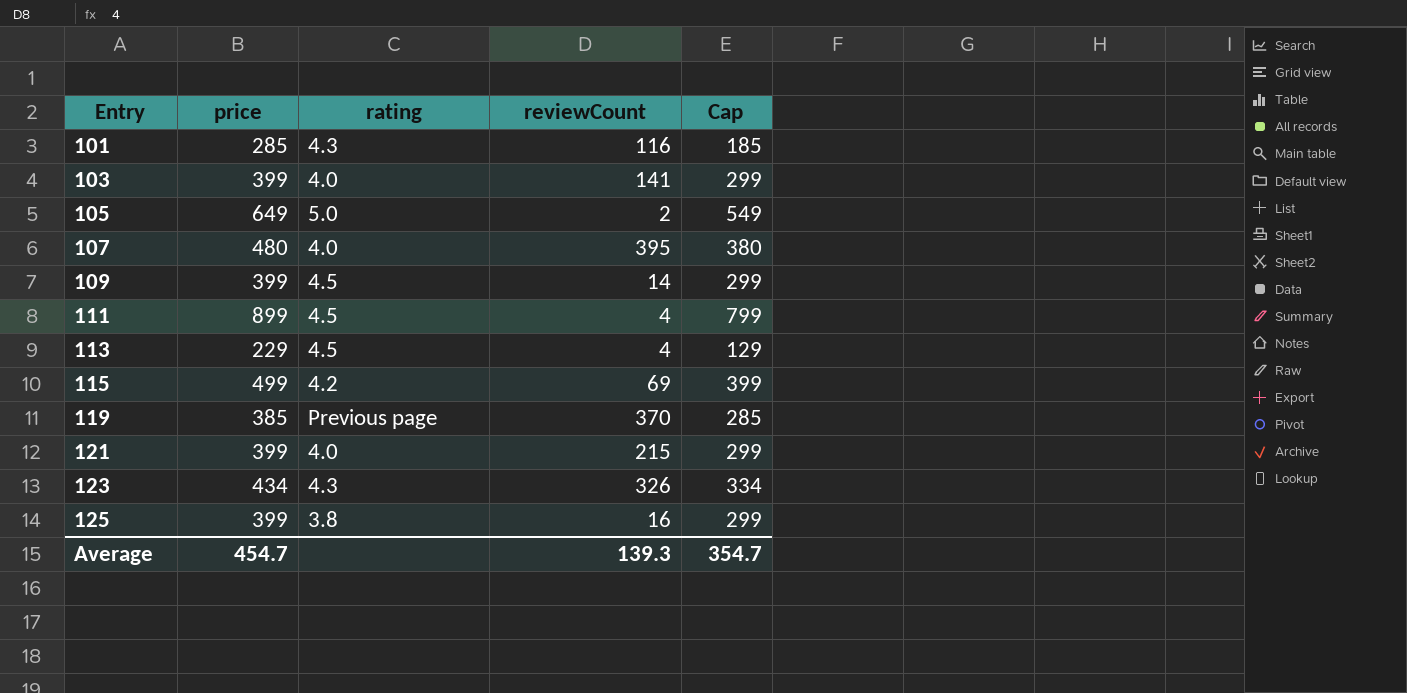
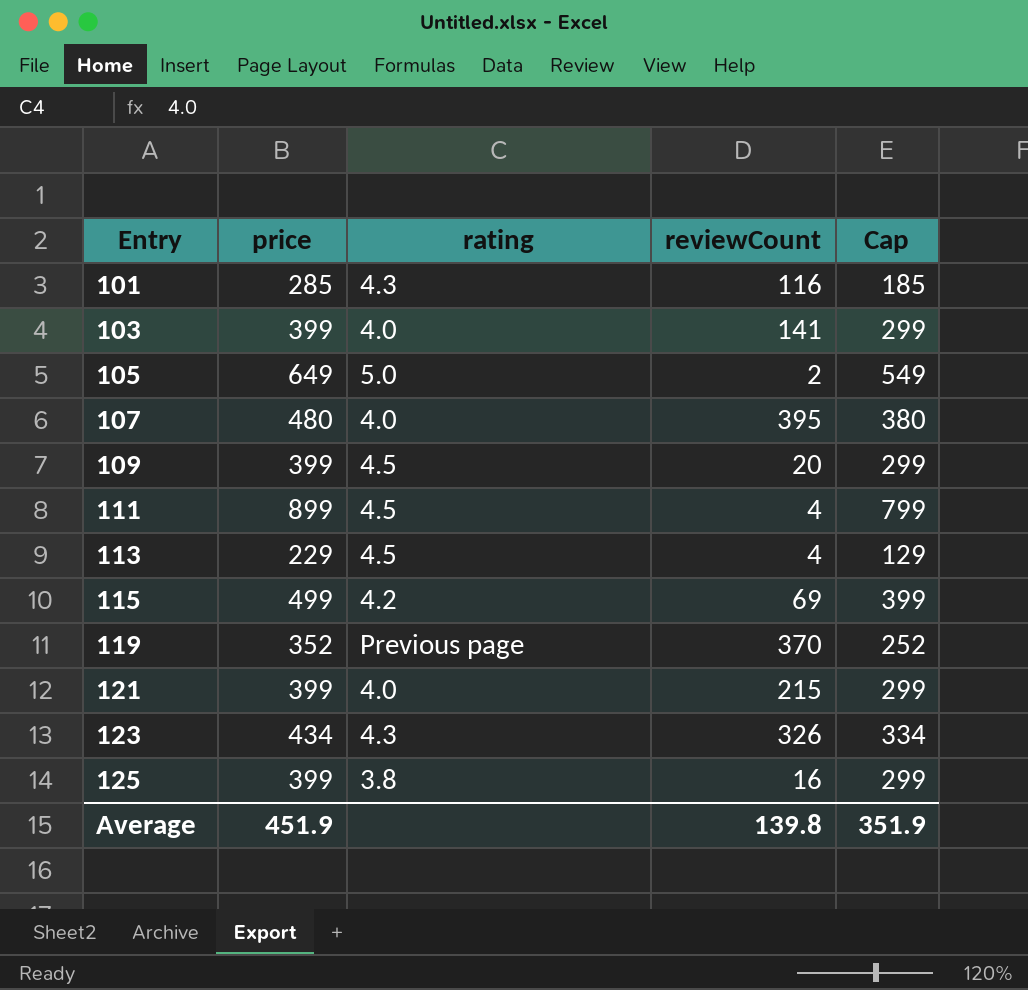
109 | reviewCount: 14 -> 20
119 | price: 385 -> 352
119 | Cap: 285 -> 252
Average | price: 454.7 -> 451.9
Average | reviewCount: 139.3 -> 139.8
Average | Cap: 354.7 -> 351.9

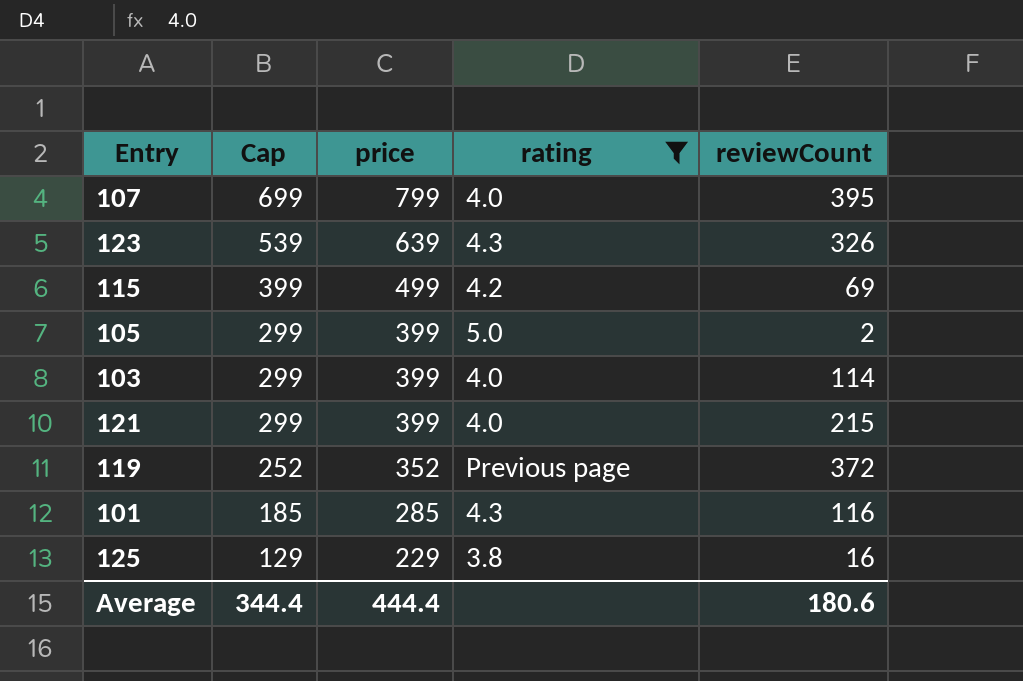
filter: none -> rating != 4.5
row order: Entry ascending -> Cap descending
column Cap | position: 5 -> 2
107 | Cap: 380 -> 699
107 | price: 480 -> 799
123 | Cap: 334 -> 539
123 | price: 434 -> 639
105 | Cap: 549 -> 299
105 | price: 649 -> 399
103 | reviewCount: 141 -> 114
119 | reviewCount: 370 -> 372
125 | Cap: 299 -> 129
125 | price: 399 -> 229
Average | Cap: 351.9 -> 344.4
Average | price: 451.9 -> 444.4
Average | reviewCount: 139.8 -> 180.6

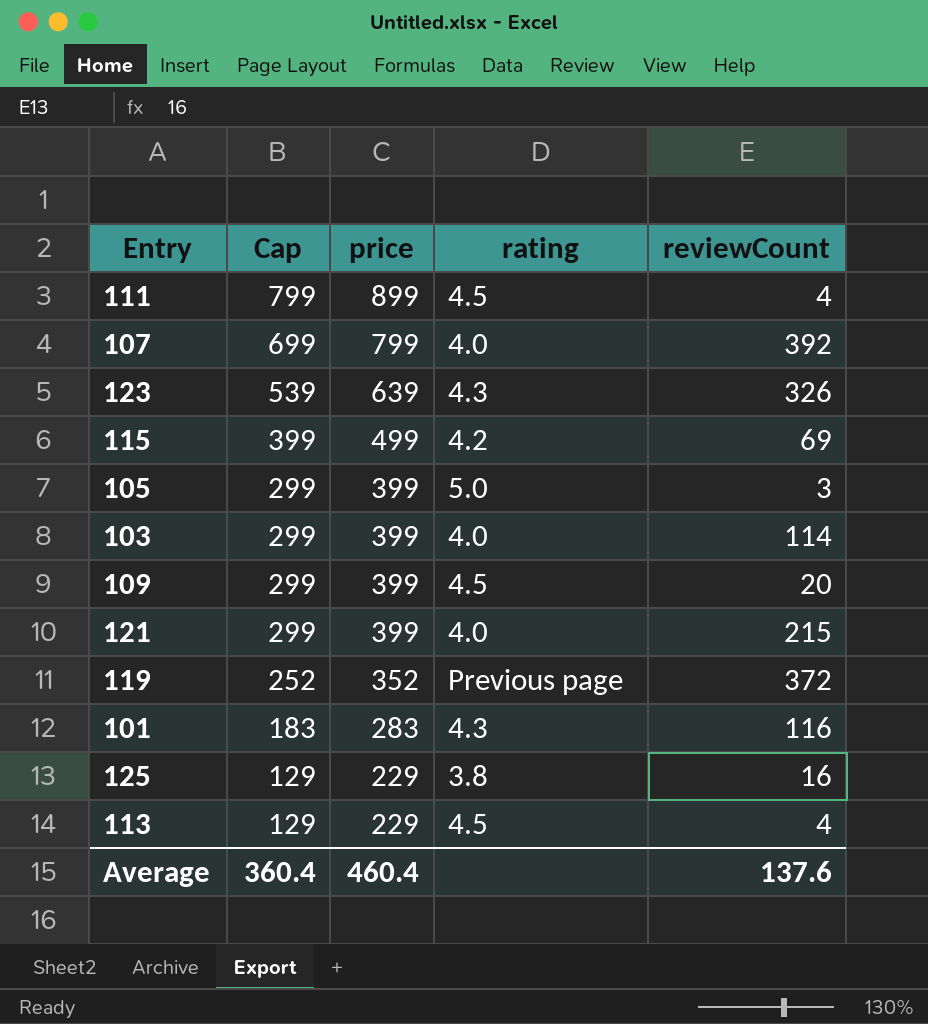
filter: rating != 4.5 -> none
107 | reviewCount: 395 -> 392
105 | reviewCount: 2 -> 3
101 | Cap: 185 -> 183
101 | price: 285 -> 283
Average | Cap: 344.4 -> 360.4
Average | price: 444.4 -> 460.4
Average | reviewCount: 180.6 -> 137.6

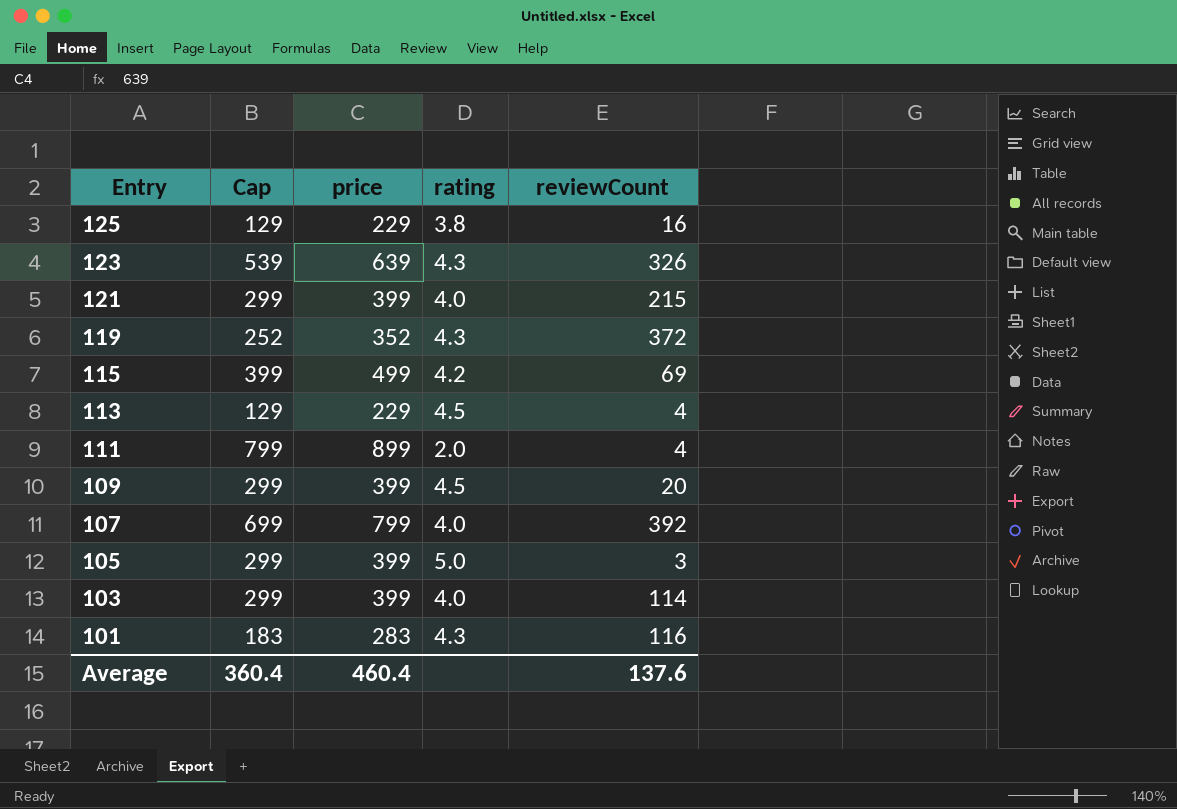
row order: Cap descending -> Entry descending
119 | rating: Previous page -> 4.3
111 | rating: 4.5 -> 2.0

